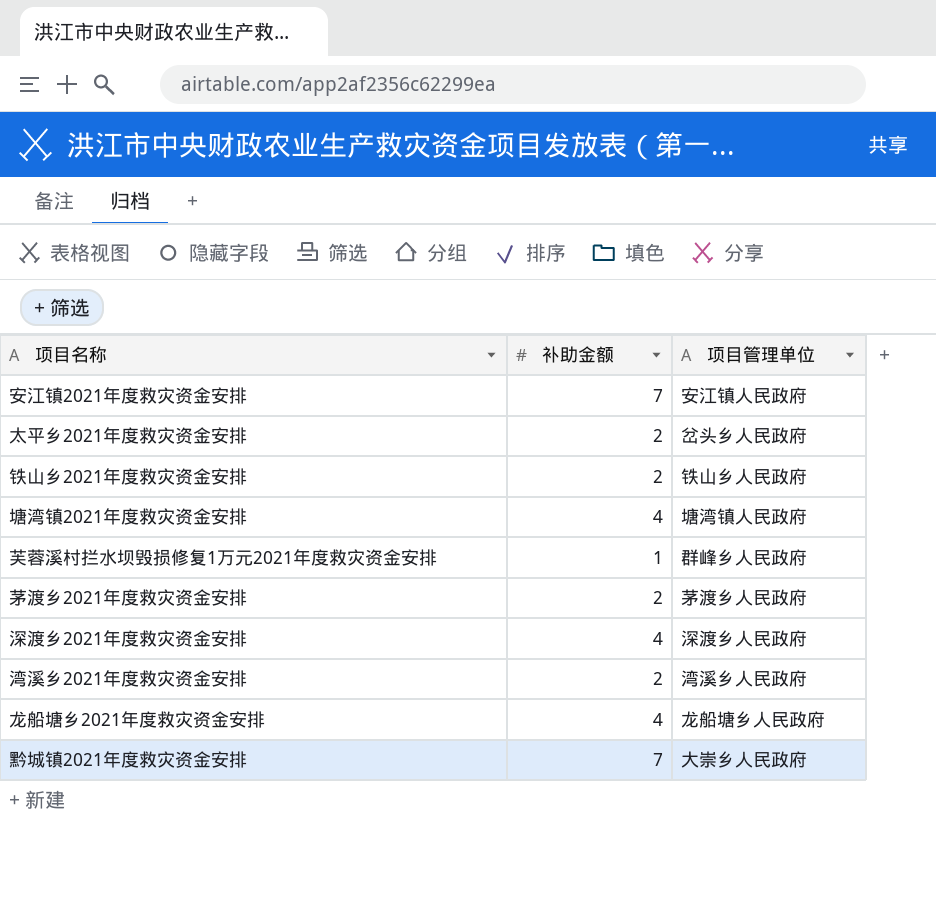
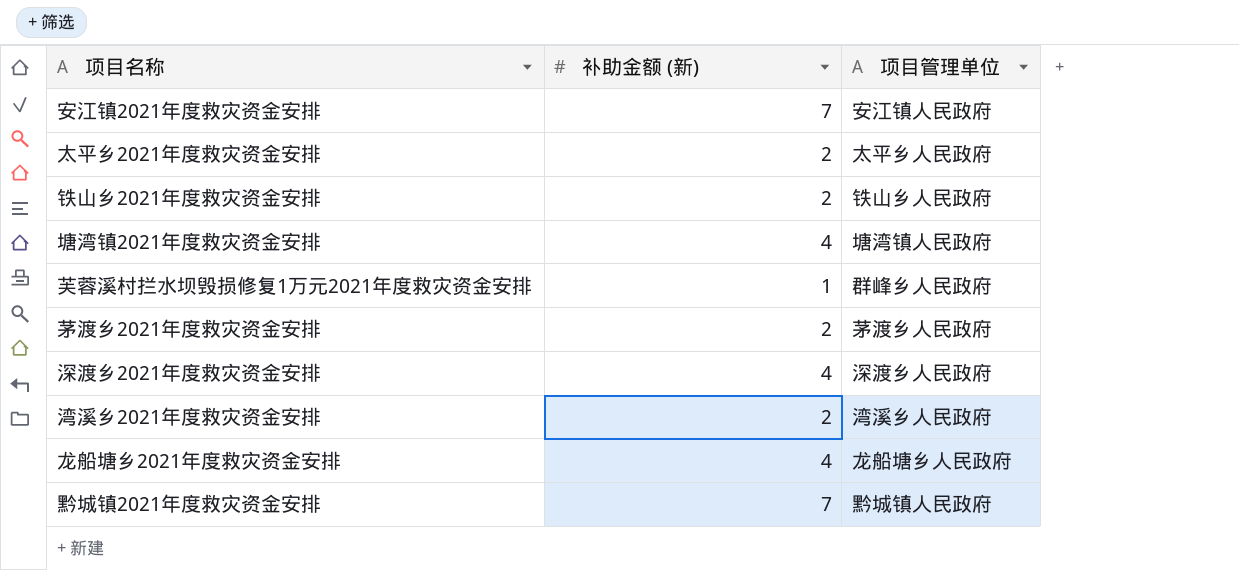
column name: 补助金额 -> 补助金额 (新)
太平乡2021年度救灾资金安排 | 项目管理单位: 岔头乡人民政府 -> 太平乡人民政府
黔城镇2021年度救灾资金安排 | 项目管理单位: 大崇乡人民政府 -> 黔城镇人民政府

